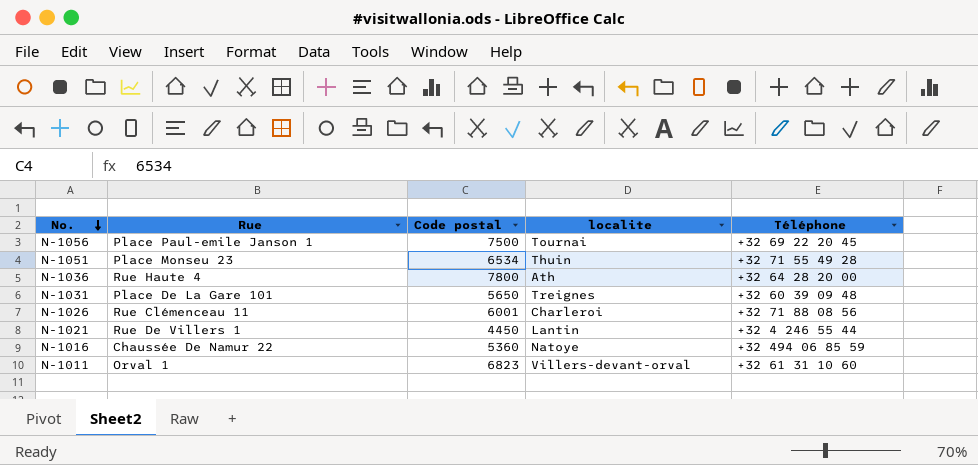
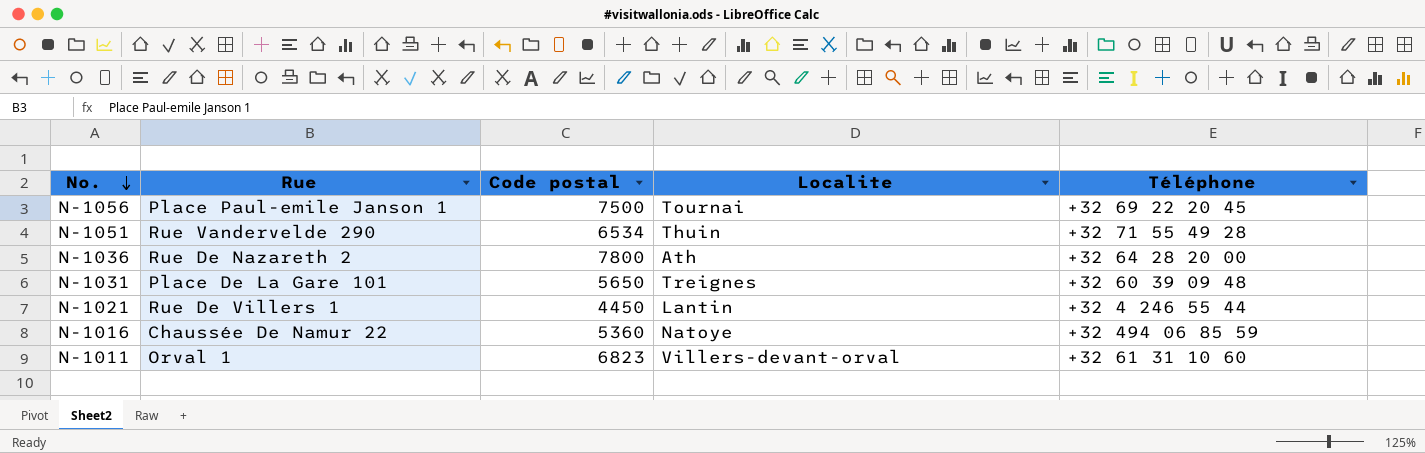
column name: localite -> Localite
row N-1026: Rue Clémenceau 11 | 6001 | Charleroi | +32 71 88 08 56 -> none
N-1051 | Rue: Place Monseu 23 -> Rue Vandervelde 290
N-1036 | Rue: Rue Haute 4 -> Rue De Nazareth 2

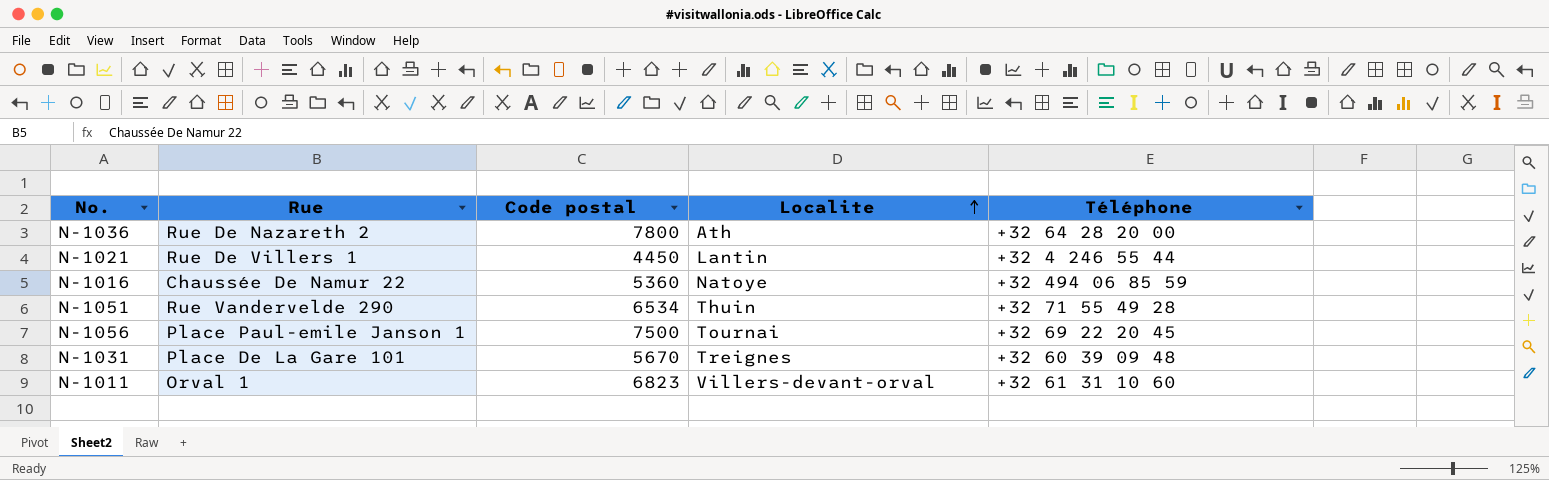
row order: No. descending -> Localite ascending
N-1031 | Code postal: 5650 -> 5670

